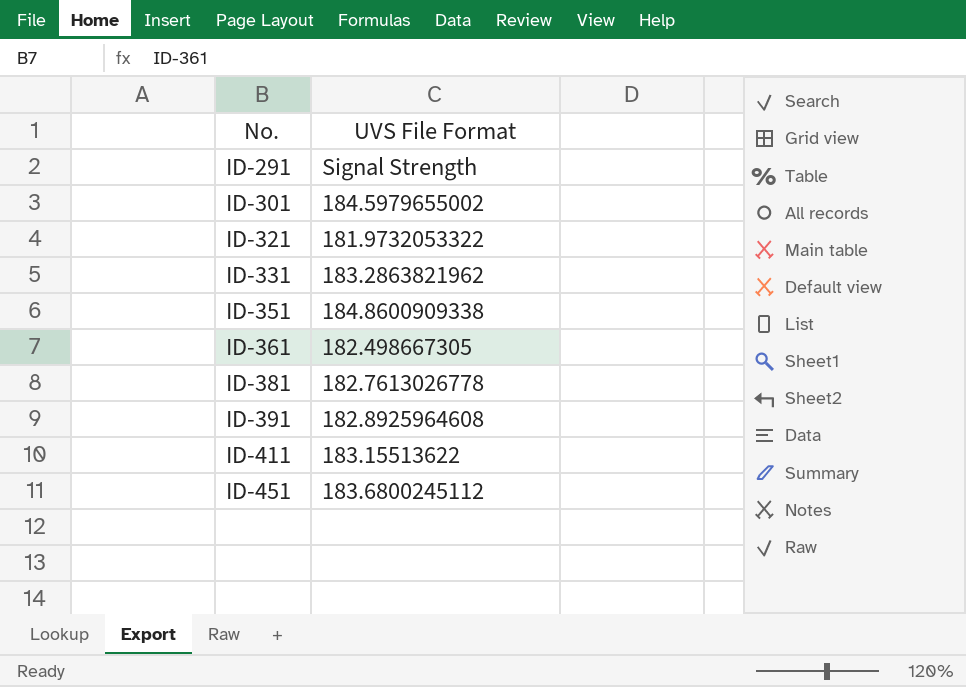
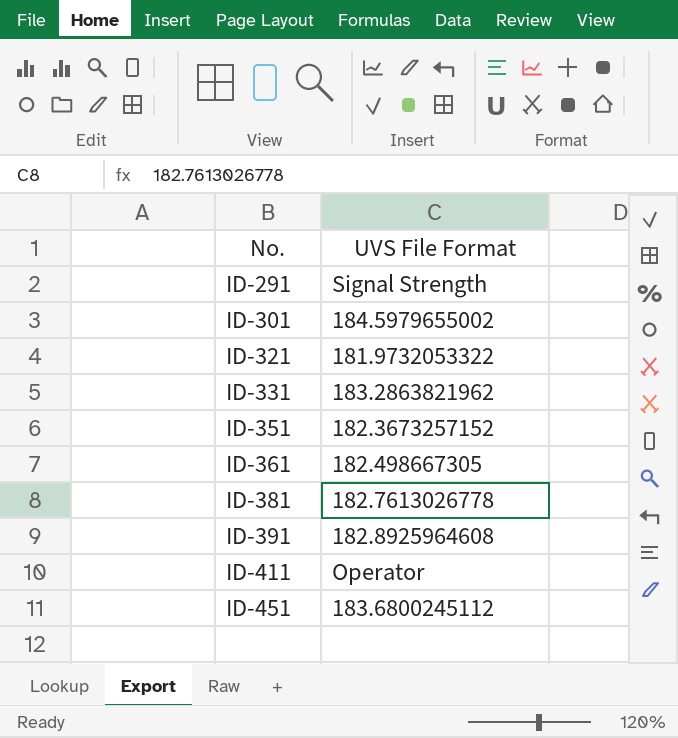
ID-351 | UVS File Format: 184.8600909338 -> 182.3673257152
ID-411 | UVS File Format: 183.15513622 -> Operator

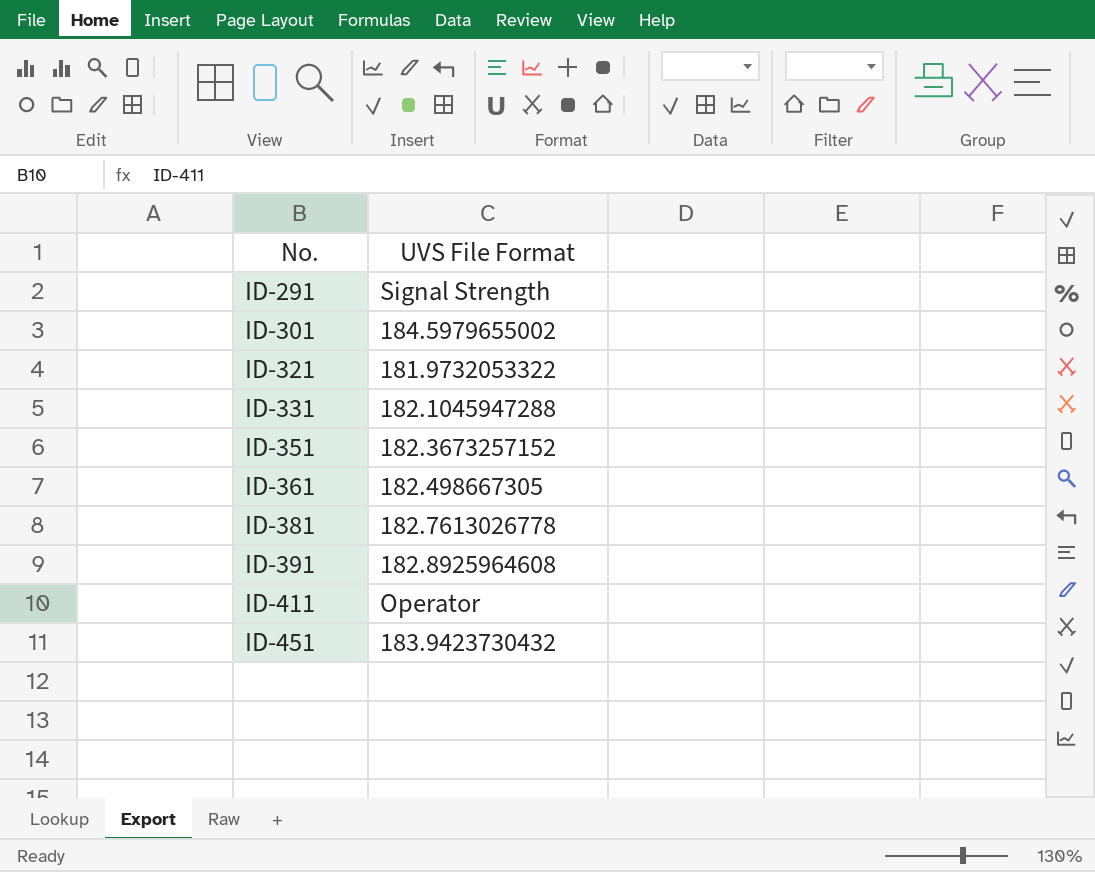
ID-331 | UVS File Format: 183.2863821962 -> 182.1045947288
ID-451 | UVS File Format: 183.6800245112 -> 183.9423730432

